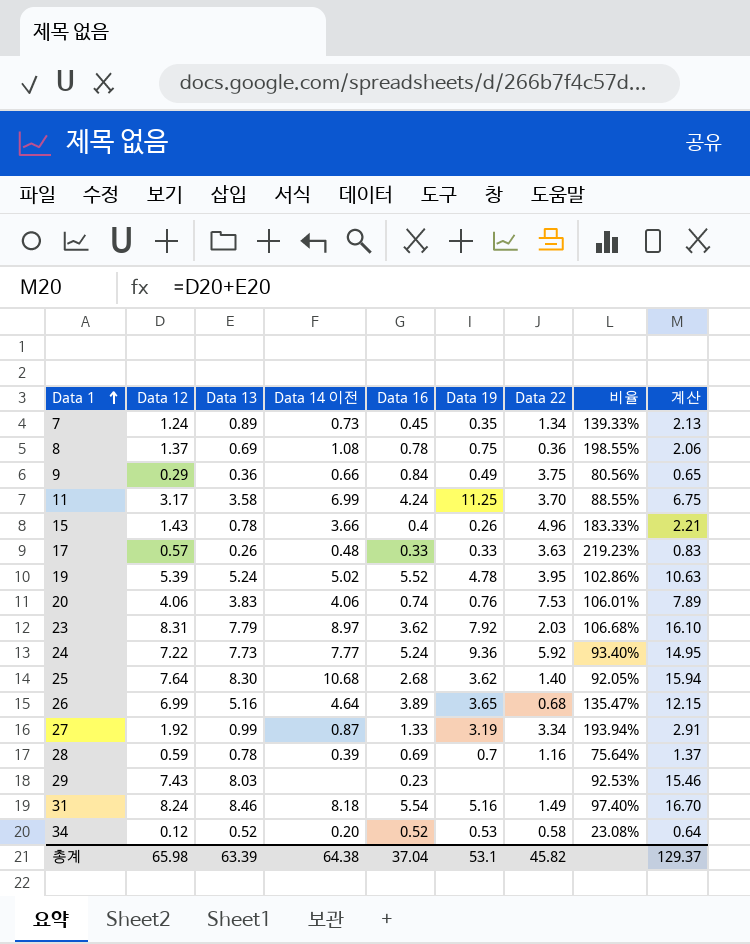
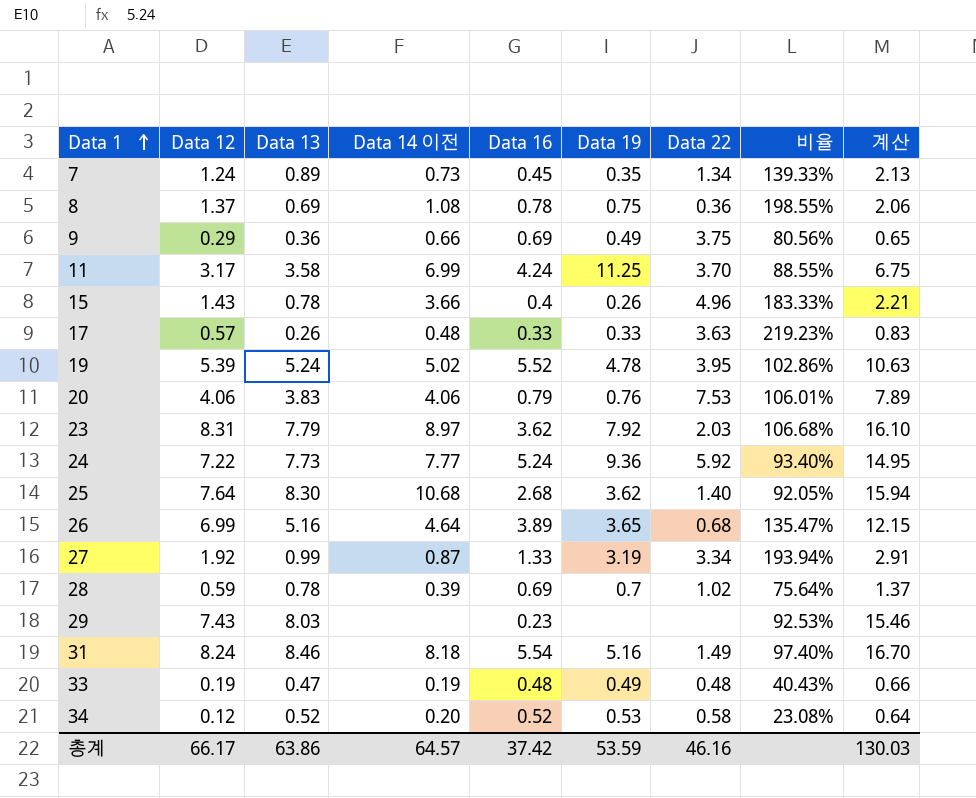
9 | Data 16: 0.84 -> 0.69
20 | Data 16: 0.74 -> 0.79
28 | Data 22: 1.16 -> 1.02
row 33: none -> 0.19 | 0.47 | 0.19 | 0.48 | 0.49 | 0.48 | 40.43% | 0.66
총계 | Data 12: 65.98 -> 66.17
총계 | Data 13: 63.39 -> 63.86
총계 | Data 14 이전: 64.38 -> 64.57
총계 | Data 16: 37.04 -> 37.42
총계 | Data 19: 53.1 -> 53.59
총계 | Data 22: 45.82 -> 46.16
총계 | 계산: 129.37 -> 130.03

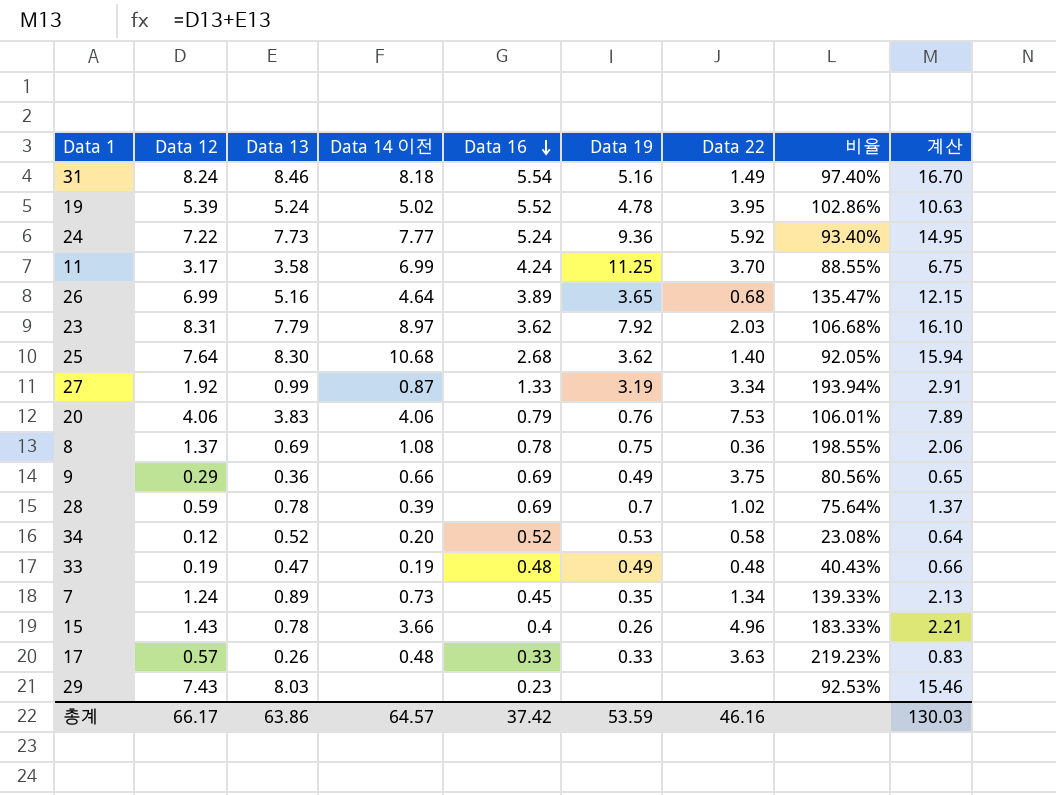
row order: Data 1 ascending -> Data 16 descending

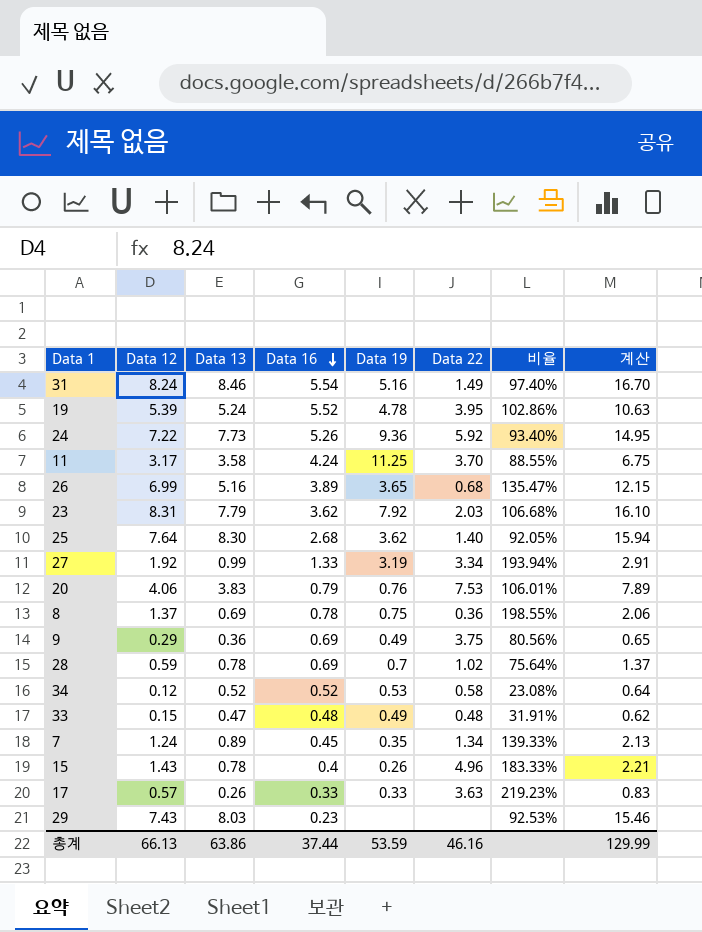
column Data 14 이전 | position: 4 -> none
24 | Data 16: 5.24 -> 5.26
33 | Data 12: 0.19 -> 0.15
33 | 비율: 40.43% -> 31.91%
33 | 계산: 0.66 -> 0.62
총계 | Data 12: 66.17 -> 66.13
총계 | Data 16: 37.42 -> 37.44
총계 | 계산: 130.03 -> 129.99

